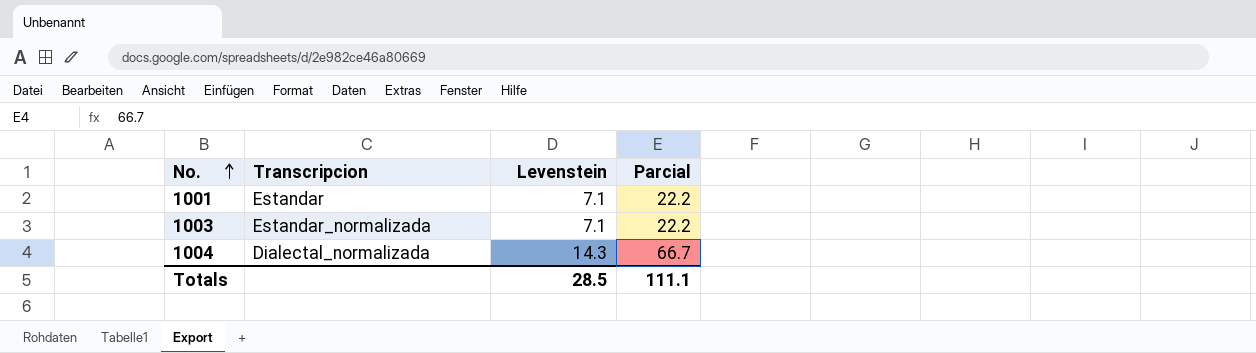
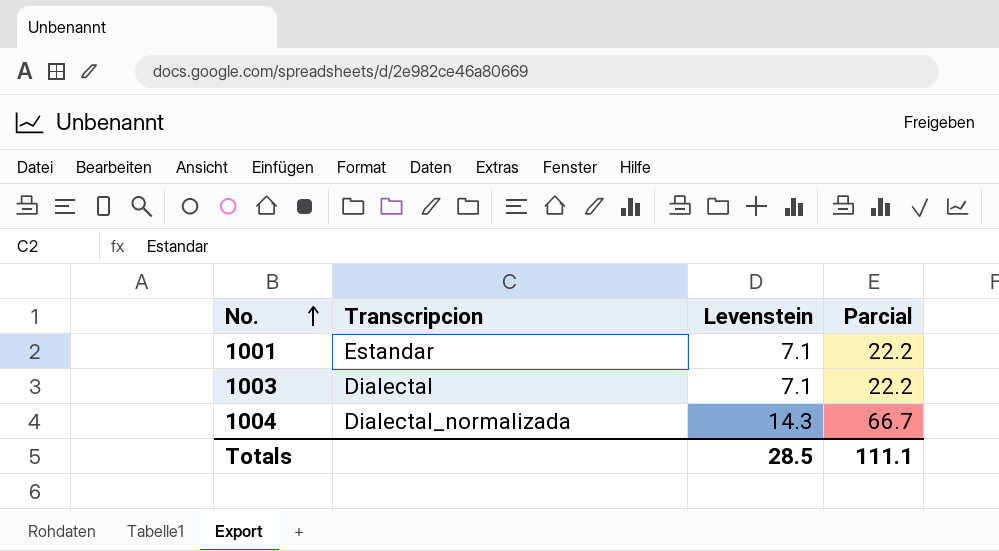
1003 | Transcripcion: Estandar_normalizada -> Dialectal

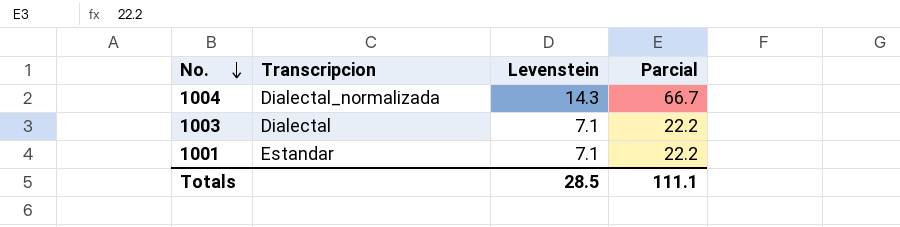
row order: No. ascending -> No. descending

